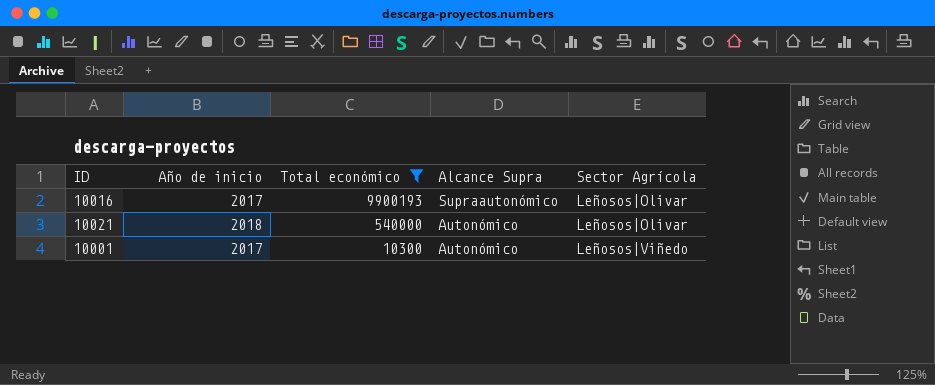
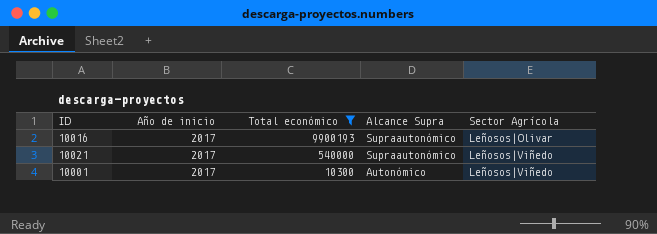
10021 | Año de inicio: 2018 -> 2017
10021 | Alcance Supra: Autonómico -> Supraautonómico
10021 | Sector Agrícola: Leñosos|Olivar -> Leñosos|Viñedo

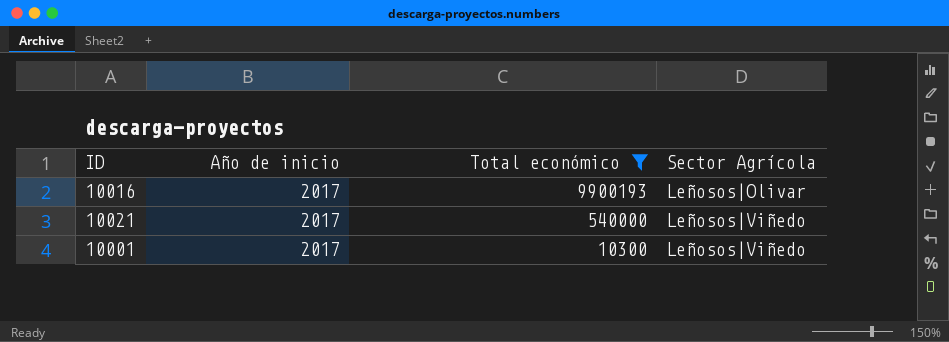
column Alcance Supra | position: 4 -> none

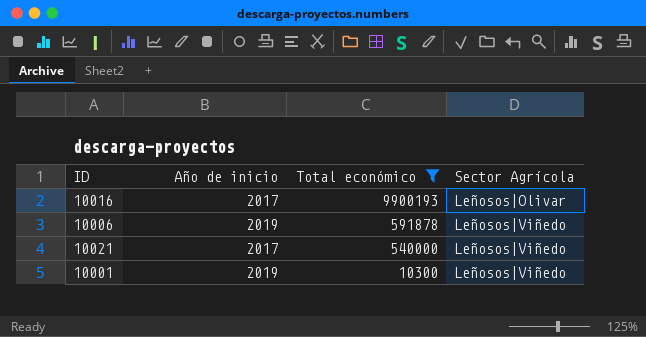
row 10006: none -> 2019 | 591878 | Leñosos|Viñedo
10001 | Año de inicio: 2017 -> 2019

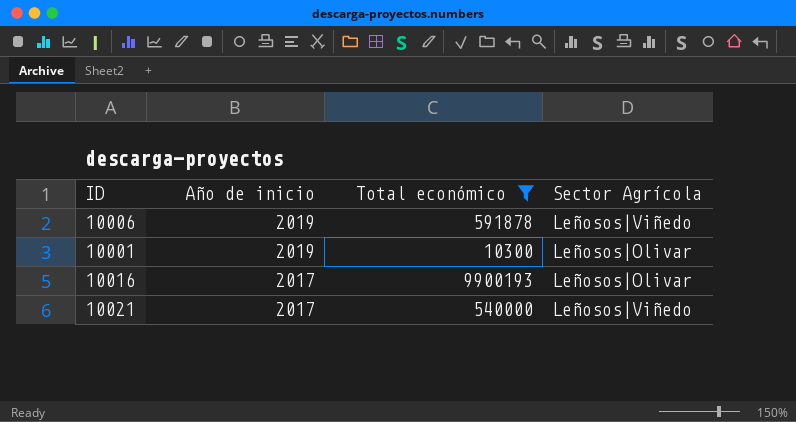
row order: Total económico descending -> Año de inicio descending
10001 | Sector Agrícola: Leñosos|Viñedo -> Leñosos|Olivar

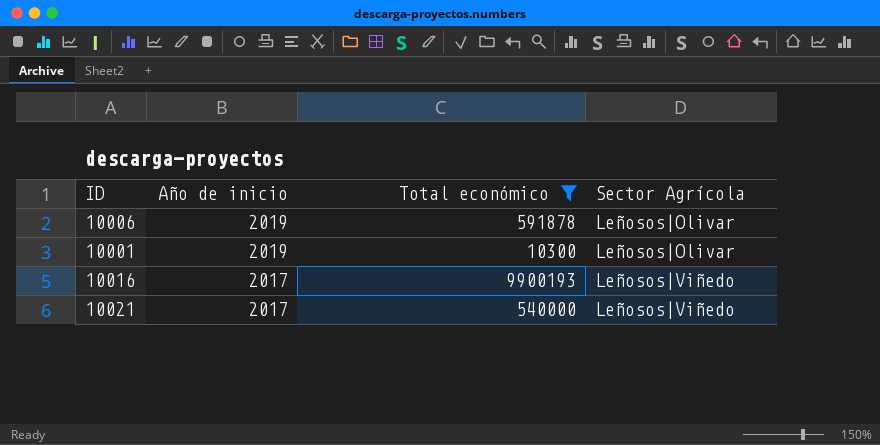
10006 | Sector Agrícola: Leñosos|Viñedo -> Leñosos|Olivar
10016 | Sector Agrícola: Leñosos|Olivar -> Leñosos|Viñedo

